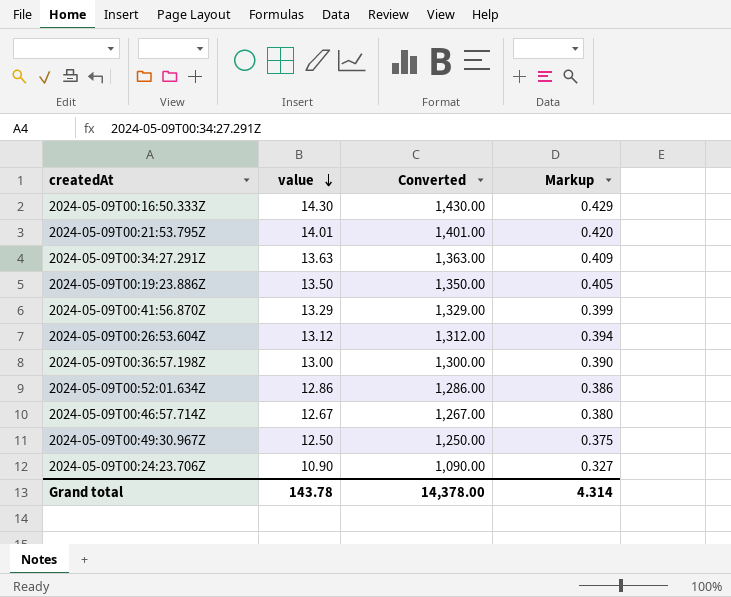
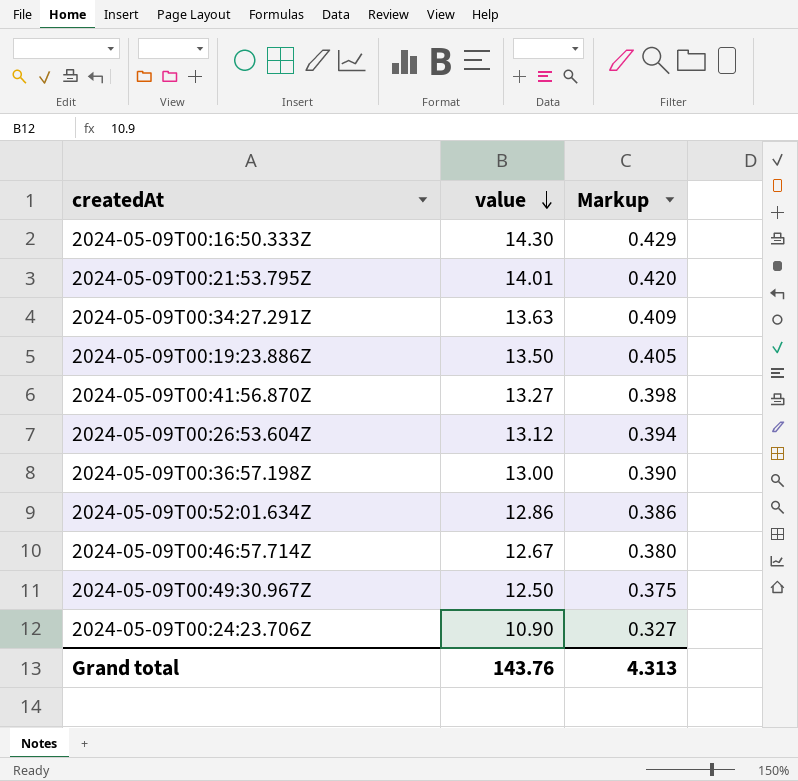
column Converted | formula: [value] * 100 -> none
2024-05-09T00:41:56.870Z | value: 13.29 -> 13.27
2024-05-09T00:41:56.870Z | Markup: 0.399 -> 0.398
Grand total | value: 143.78 -> 143.76
Grand total | Markup: 4.314 -> 4.313

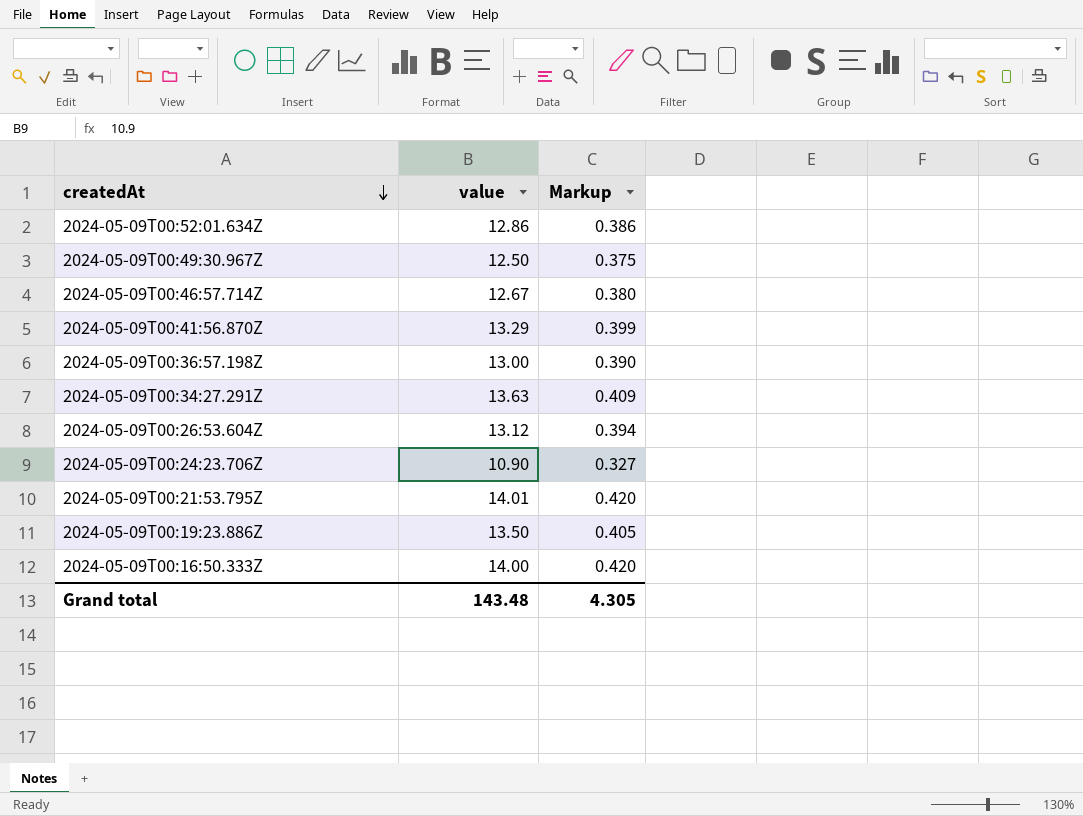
row order: value descending -> createdAt descending
2024-05-09T00:41:56.870Z | value: 13.27 -> 13.29
2024-05-09T00:41:56.870Z | Markup: 0.398 -> 0.399
2024-05-09T00:16:50.333Z | value: 14.30 -> 14.00
2024-05-09T00:16:50.333Z | Markup: 0.429 -> 0.420
Grand total | value: 143.76 -> 143.48
Grand total | Markup: 4.313 -> 4.305

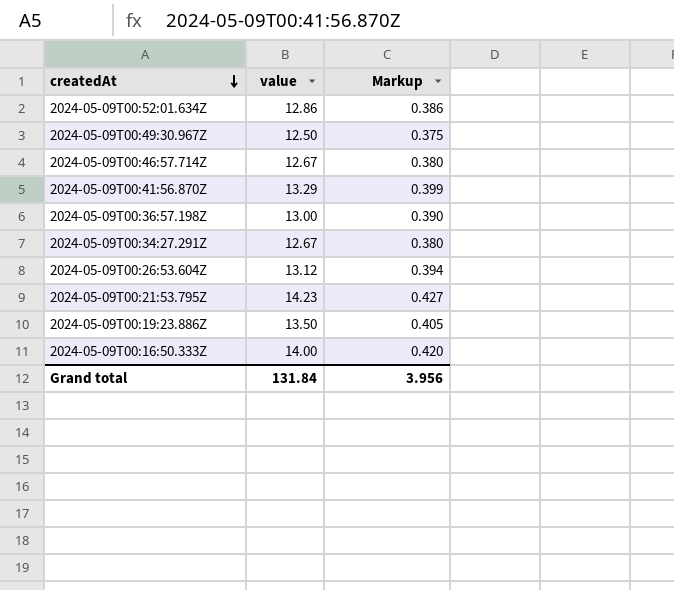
row 2024-05-09T00:24:23.706Z: 10.90 | 0.327 -> none
2024-05-09T00:34:27.291Z | value: 13.63 -> 12.67
2024-05-09T00:34:27.291Z | Markup: 0.409 -> 0.380
2024-05-09T00:21:53.795Z | value: 14.01 -> 14.23
2024-05-09T00:21:53.795Z | Markup: 0.420 -> 0.427
Grand total | value: 143.48 -> 131.84
Grand total | Markup: 4.305 -> 3.956

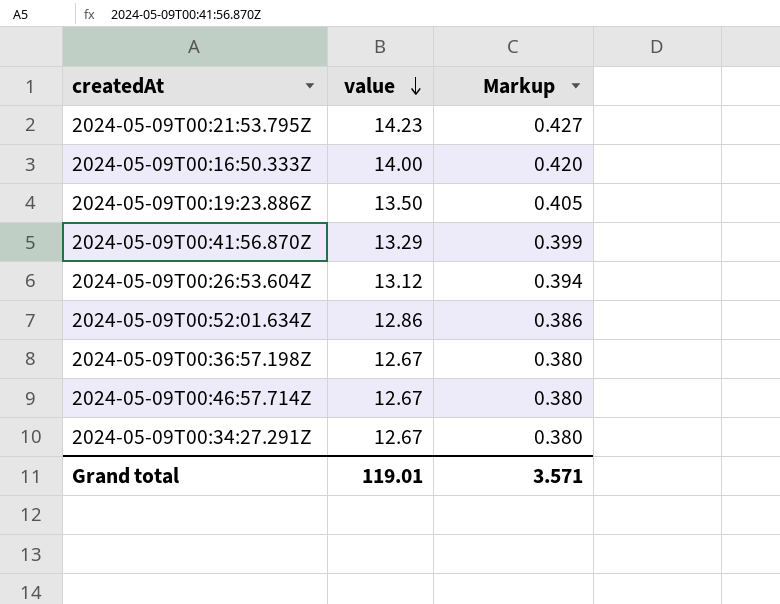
row order: createdAt descending -> value descending
row 2024-05-09T00:49:30.967Z: 12.50 | 0.375 -> none
2024-05-09T00:36:57.198Z | value: 13.00 -> 12.67
2024-05-09T00:36:57.198Z | Markup: 0.390 -> 0.380
Grand total | value: 131.84 -> 119.01
Grand total | Markup: 3.956 -> 3.571

